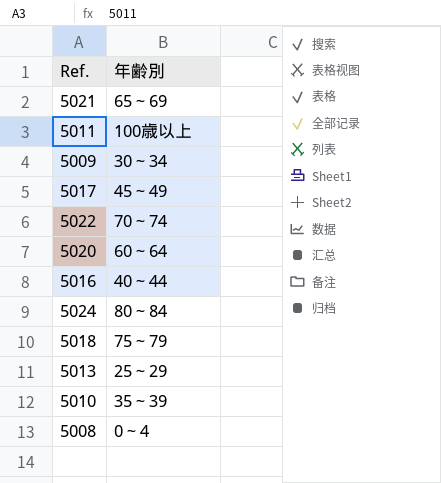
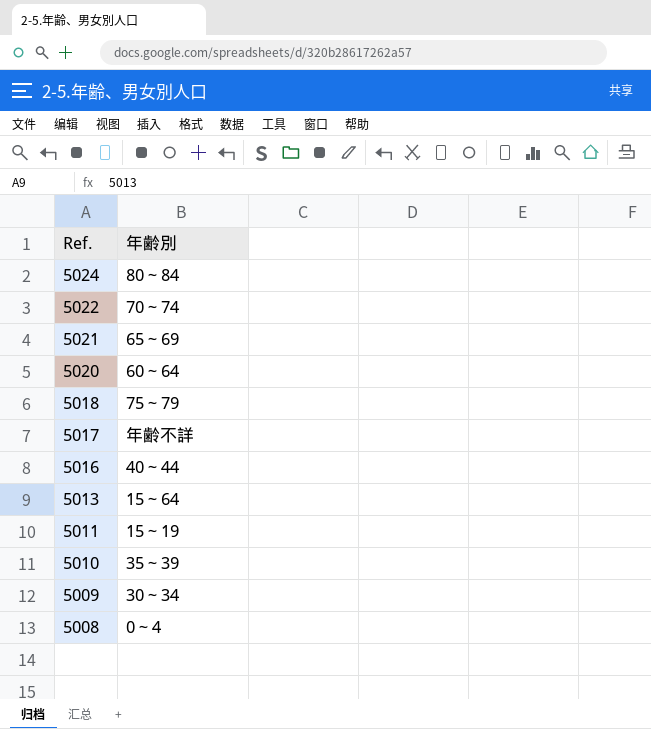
row order: none -> Ref. descending
5017 | 年齢別: 45～49 -> 年齢不詳
5013 | 年齢別: 25～29 -> 15～64
5011 | 年齢別: 100歳以上 -> 15～19

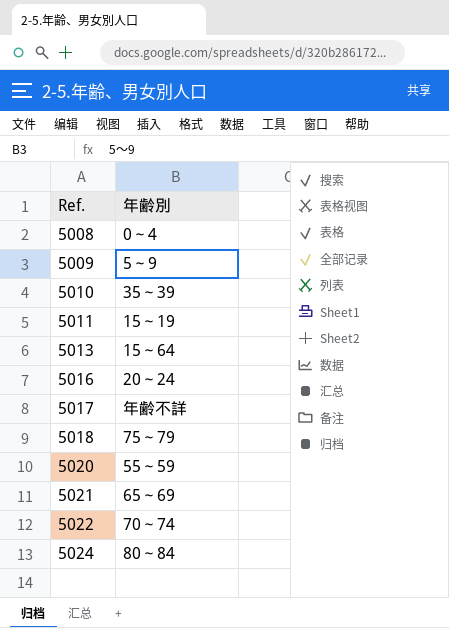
row order: Ref. descending -> Ref. ascending
5009 | 年齢別: 30～34 -> 5～9
5016 | 年齢別: 40～44 -> 20～24
5020 | 年齢別: 60～64 -> 55～59

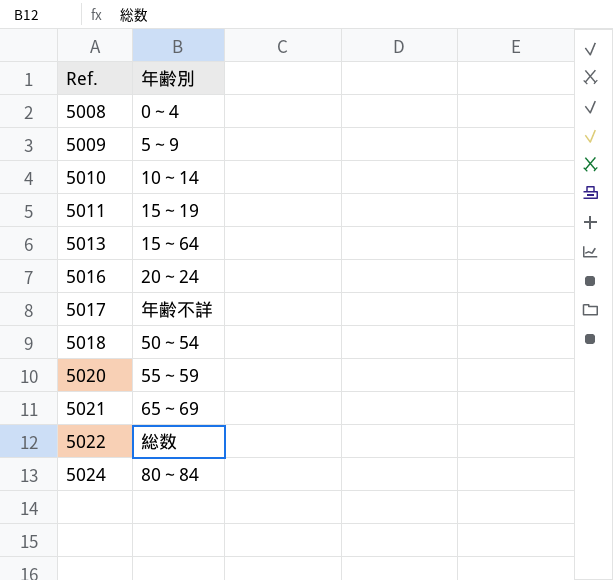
5010 | 年齢別: 35～39 -> 10～14
5018 | 年齢別: 75～79 -> 50～54
5022 | 年齢別: 70～74 -> 総数

